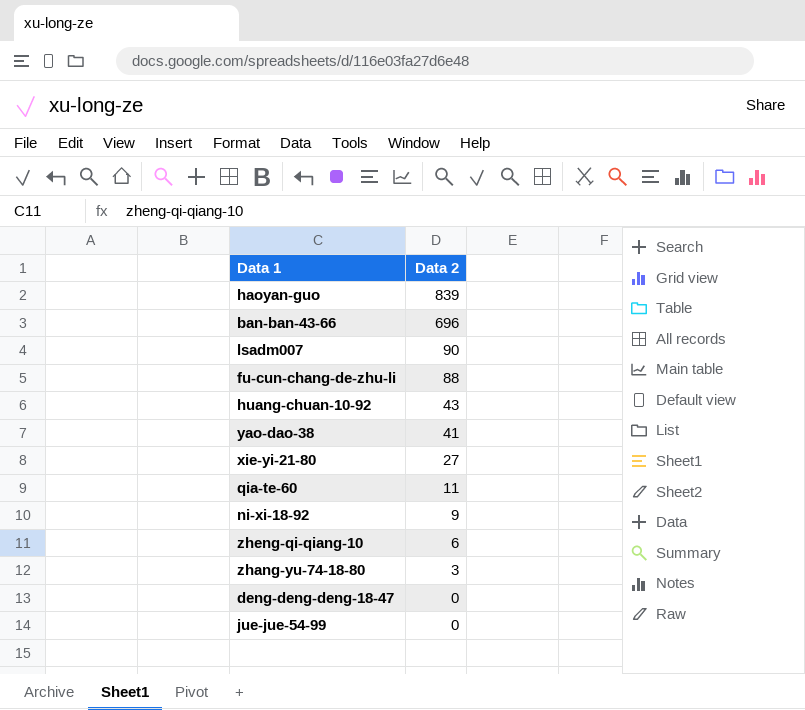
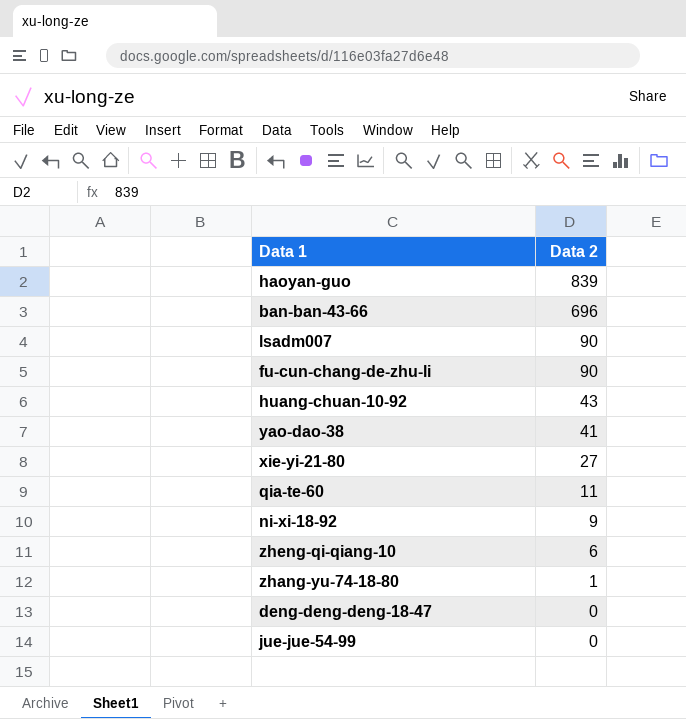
fu-cun-chang-de-zhu-li | Data 2: 88 -> 90
zhang-yu-74-18-80 | Data 2: 3 -> 1

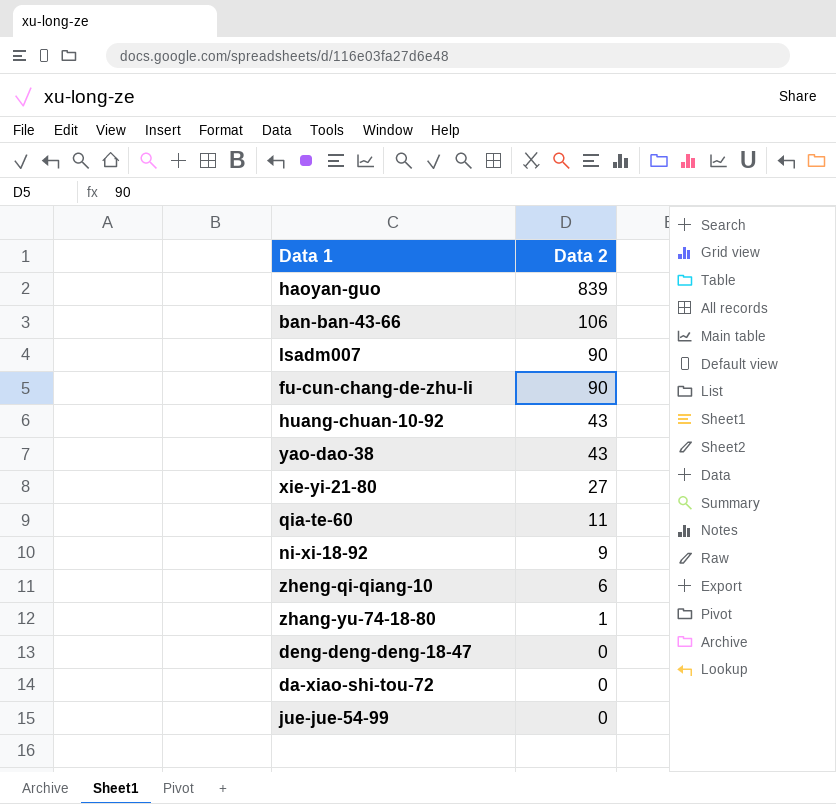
ban-ban-43-66 | Data 2: 696 -> 106
yao-dao-38 | Data 2: 41 -> 43
row da-xiao-shi-tou-72: none -> 0

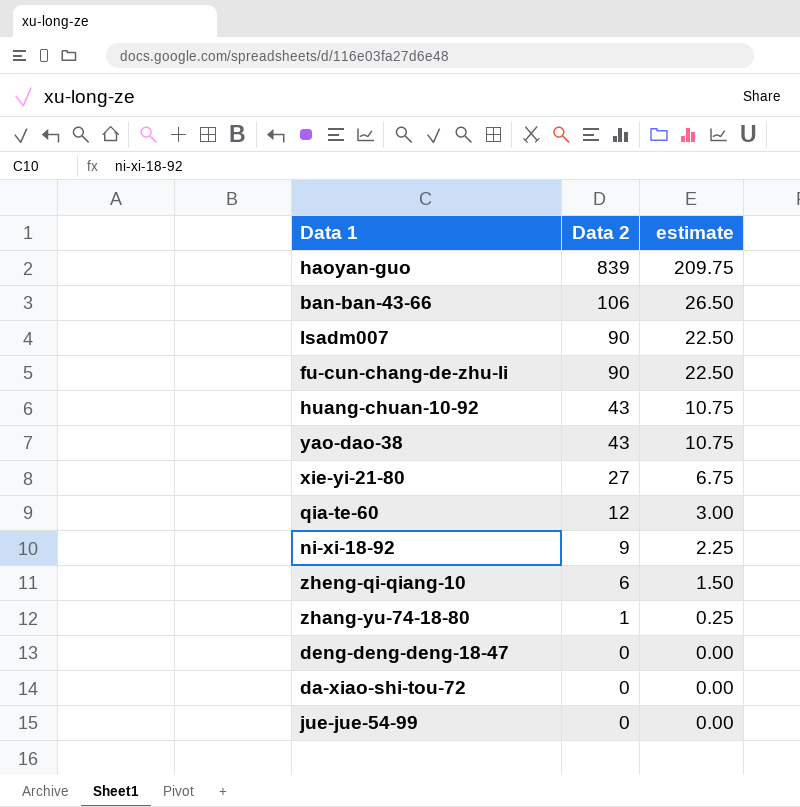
column estimate | formula: none -> [Data 2] * 0.25
qia-te-60 | Data 2: 11 -> 12

